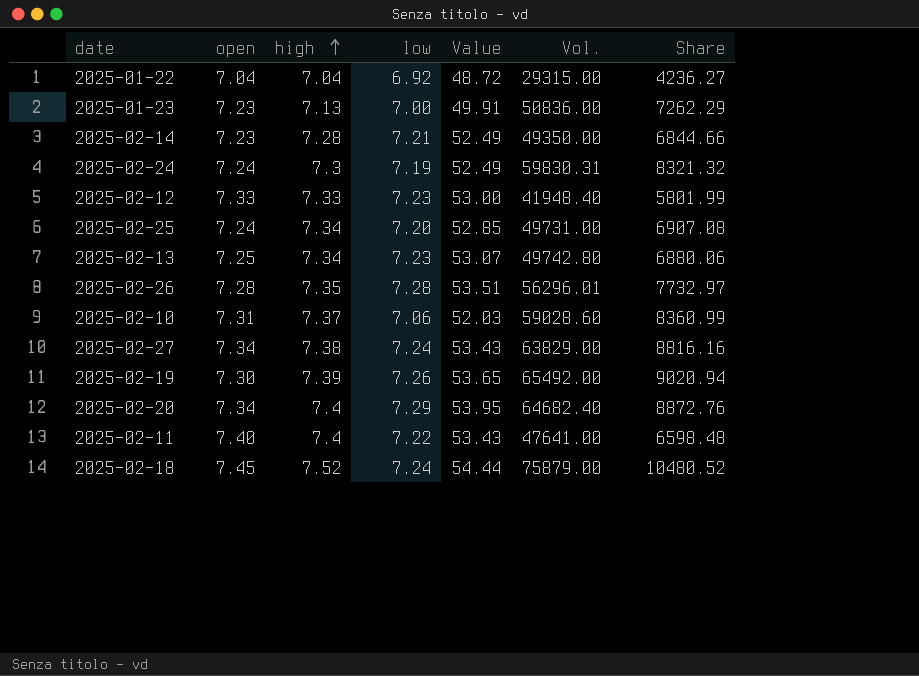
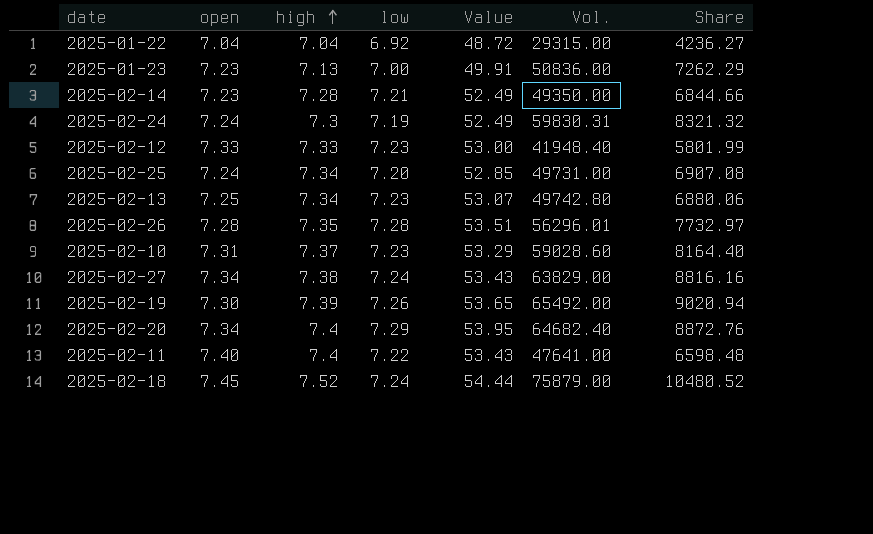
2025-02-10 | low: 7.06 -> 7.23
2025-02-10 | Value: 52.03 -> 53.29
2025-02-10 | Share: 8360.99 -> 8164.40

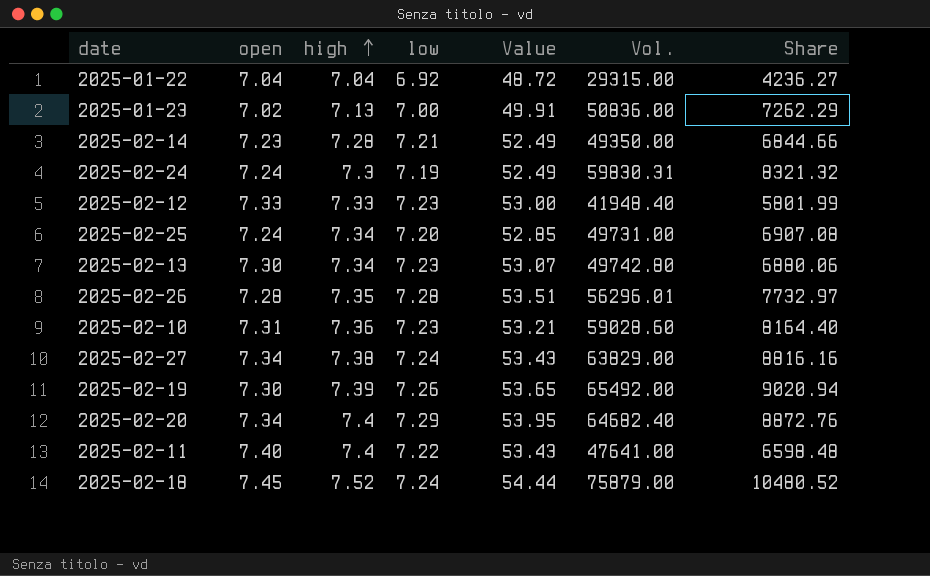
2025-01-23 | open: 7.23 -> 7.02
2025-02-13 | open: 7.25 -> 7.30
2025-02-10 | high: 7.37 -> 7.36
2025-02-10 | Value: 53.29 -> 53.21

